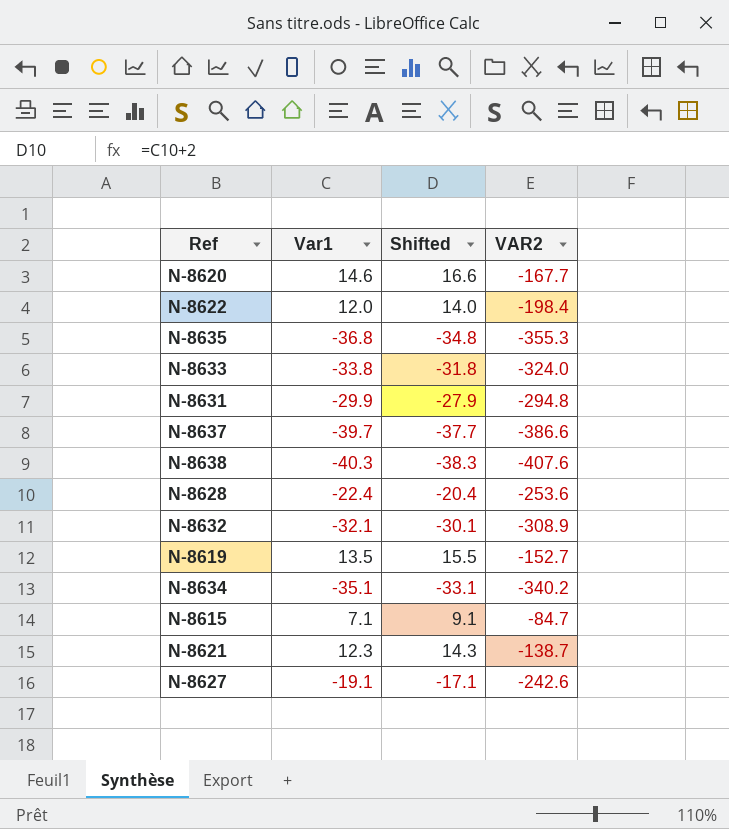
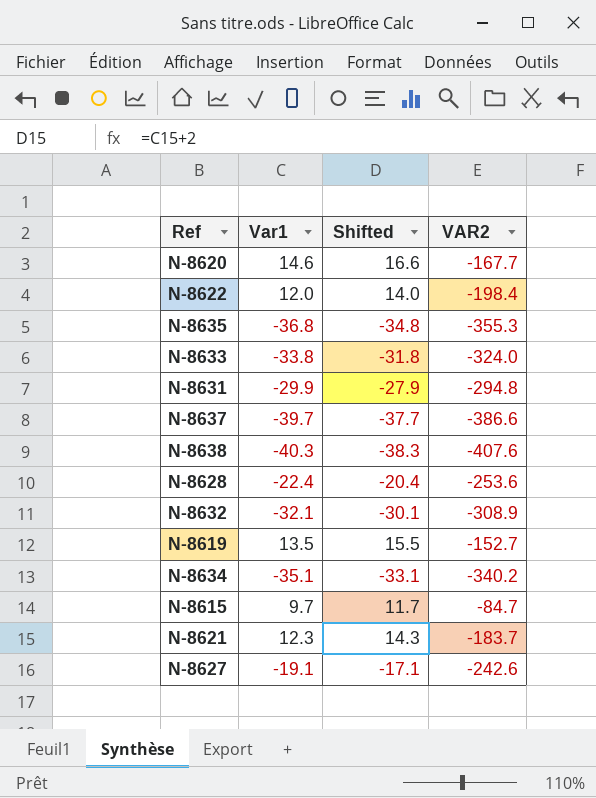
N-8615 | Var1: 7.1 -> 9.7
N-8615 | Shifted: 9.1 -> 11.7
N-8621 | VAR2: -138.7 -> -183.7

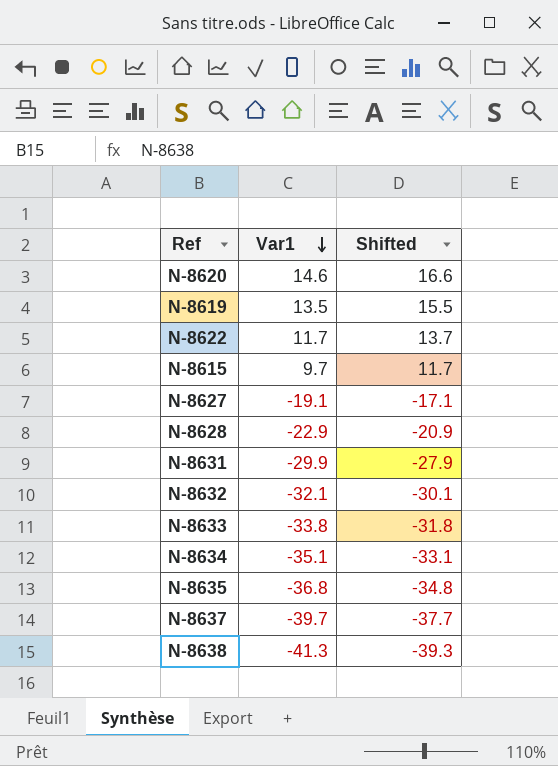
row order: none -> Var1 descending
column VAR2 | position: 4 -> none
row N-8621: 12.3 | 14.3 | -183.7 -> none
N-8622 | Var1: 12.0 -> 11.7
N-8622 | Shifted: 14.0 -> 13.7
N-8628 | Var1: -22.4 -> -22.9
N-8628 | Shifted: -20.4 -> -20.9
N-8638 | Var1: -40.3 -> -41.3
N-8638 | Shifted: -38.3 -> -39.3

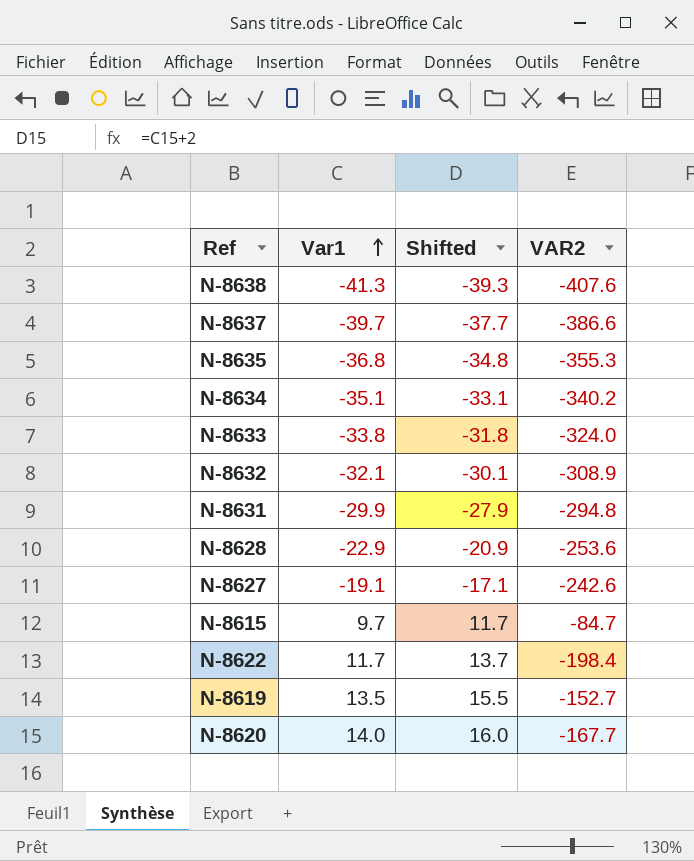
row order: Var1 descending -> Var1 ascending
column VAR2 | position: none -> 4
N-8620 | Var1: 14.6 -> 14.0
N-8620 | Shifted: 16.6 -> 16.0

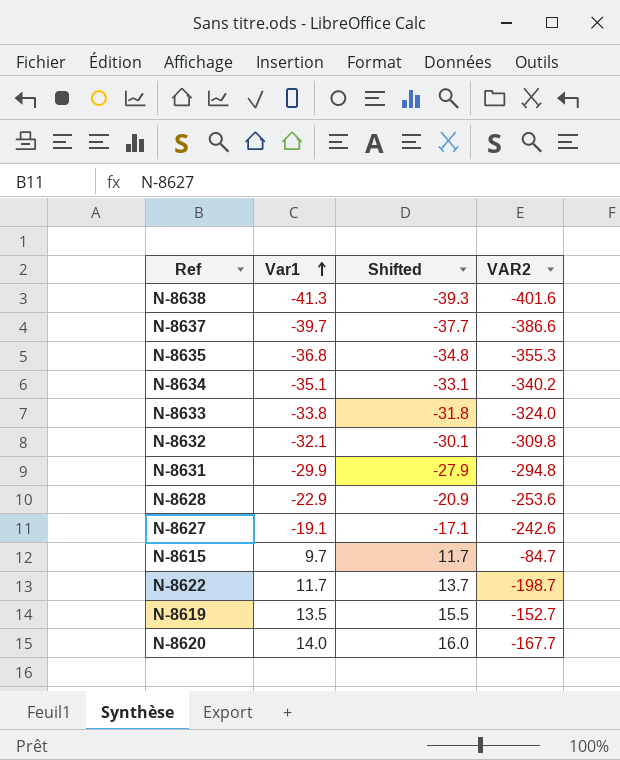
N-8638 | VAR2: -407.6 -> -401.6
N-8632 | VAR2: -308.9 -> -309.8
N-8622 | VAR2: -198.4 -> -198.7

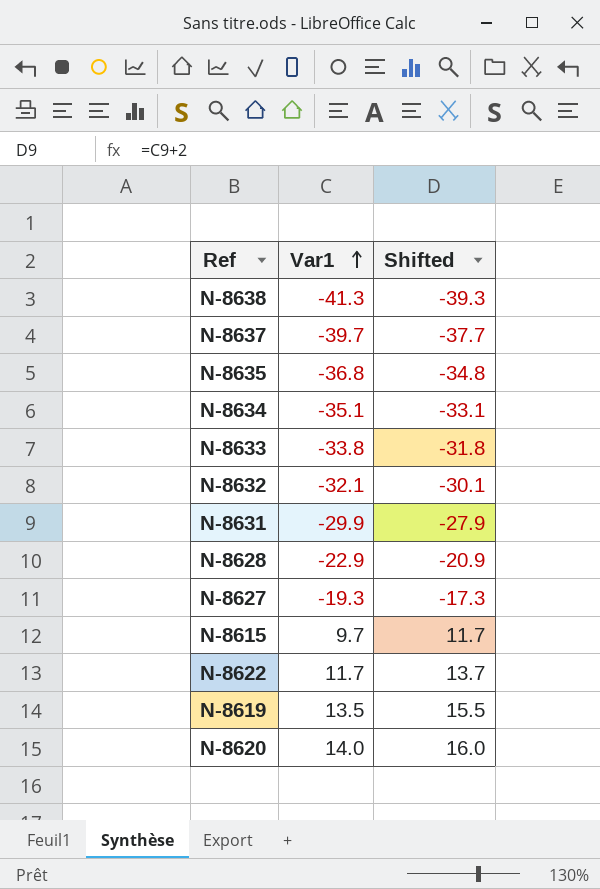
column VAR2 | position: 4 -> none
N-8627 | Var1: -19.1 -> -19.3
N-8627 | Shifted: -17.1 -> -17.3

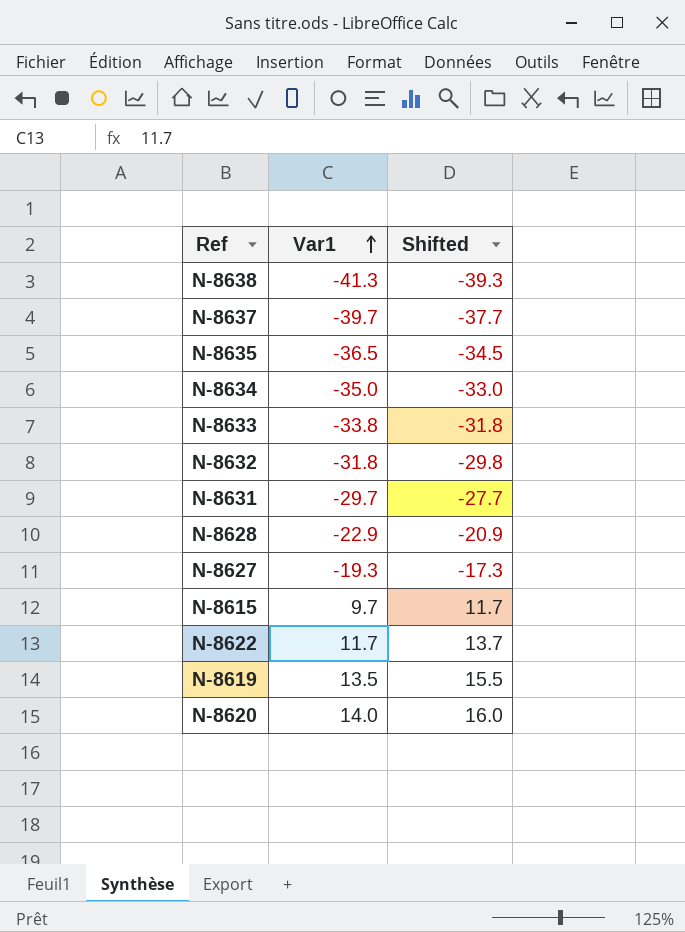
N-8635 | Var1: -36.8 -> -36.5
N-8635 | Shifted: -34.8 -> -34.5
N-8634 | Var1: -35.1 -> -35.0
N-8634 | Shifted: -33.1 -> -33.0
N-8632 | Var1: -32.1 -> -31.8
N-8632 | Shifted: -30.1 -> -29.8
N-8631 | Var1: -29.9 -> -29.7
N-8631 | Shifted: -27.9 -> -27.7

